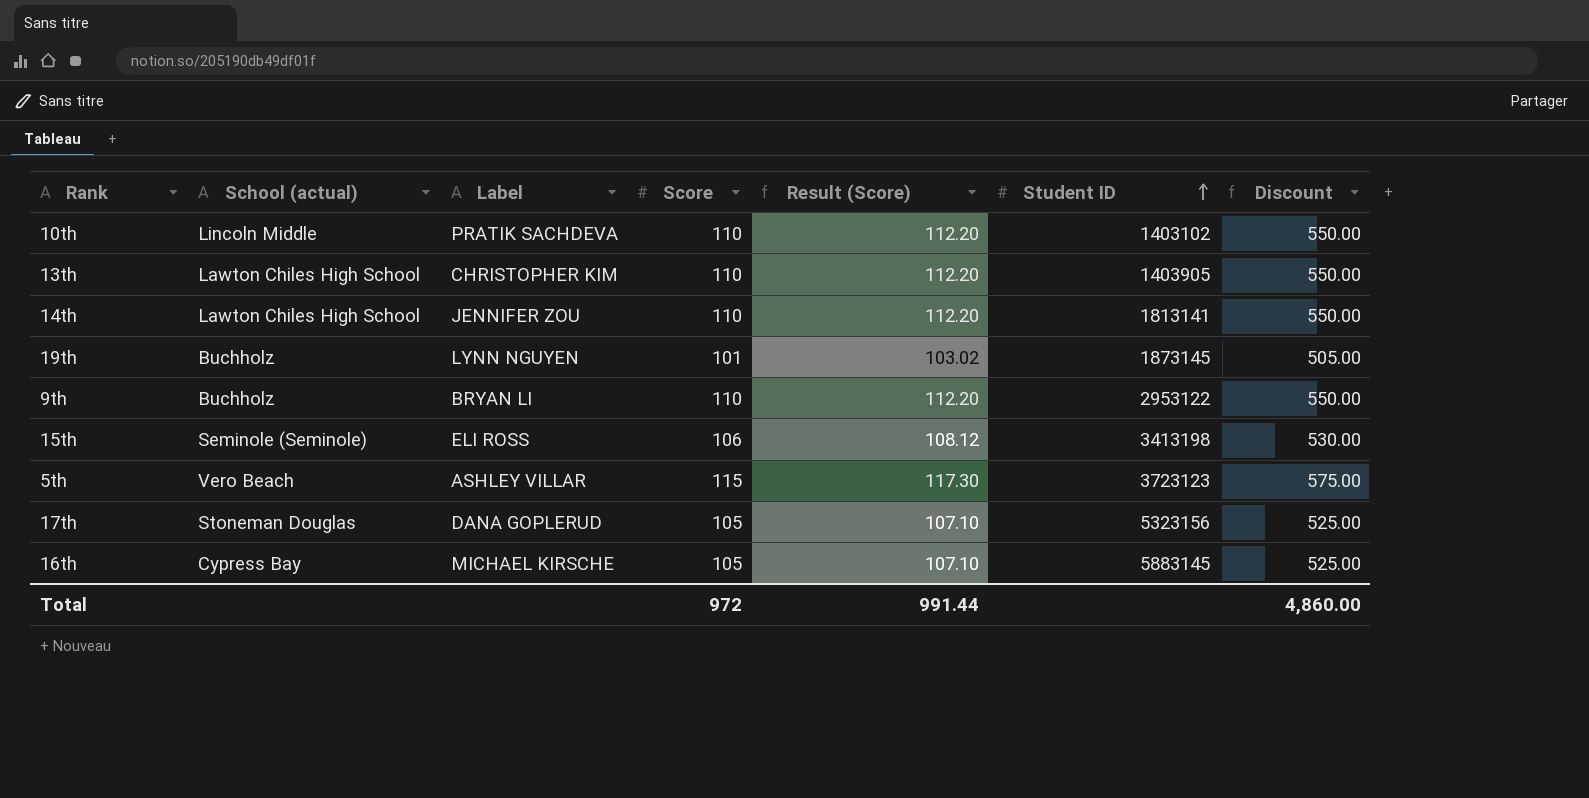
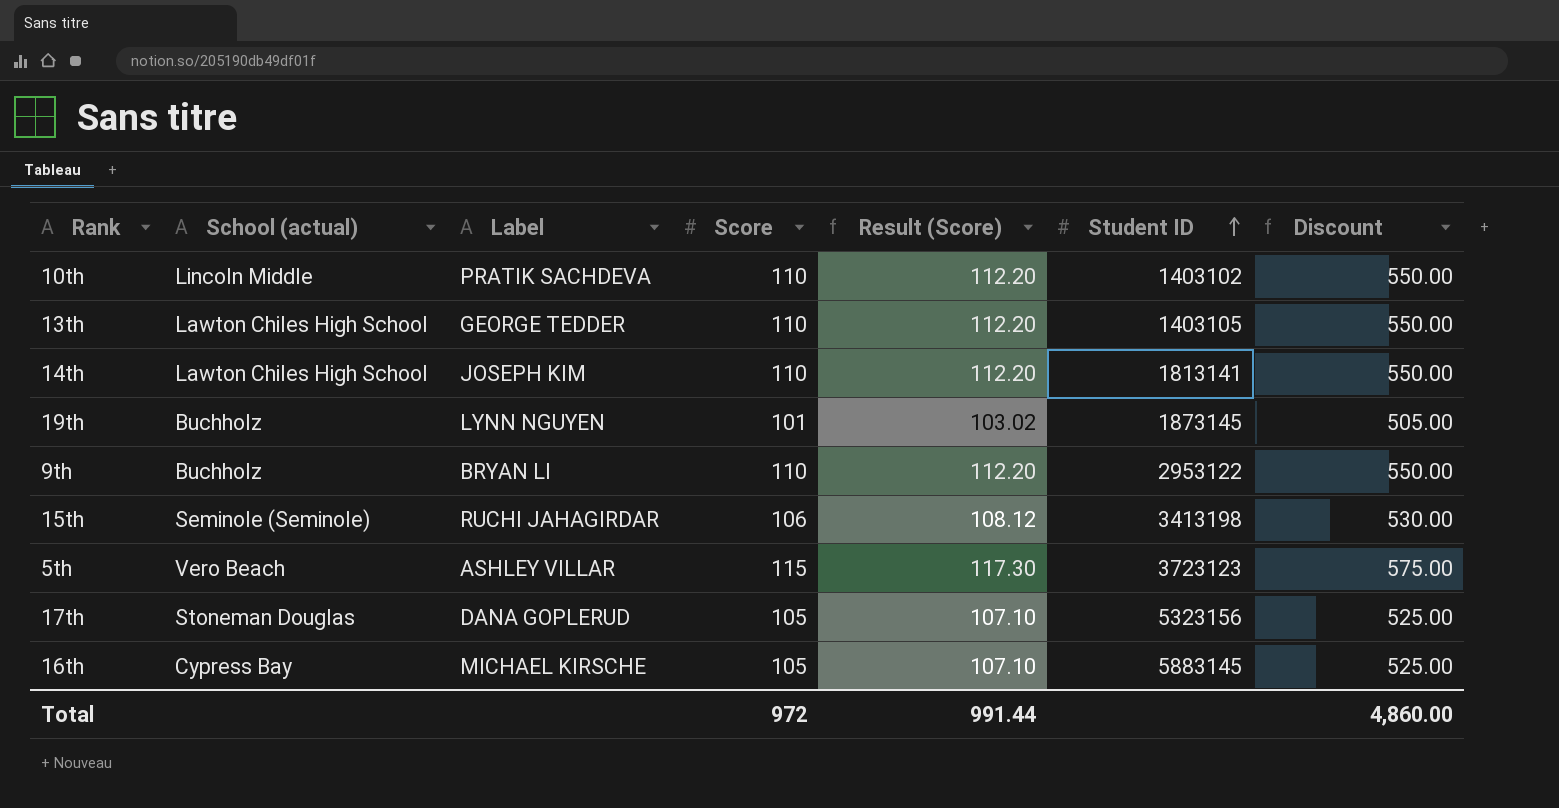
13th | Label: CHRISTOPHER KIM -> GEORGE TEDDER
13th | Student ID: 1403905 -> 1403105
14th | Label: JENNIFER ZOU -> JOSEPH KIM
15th | Label: ELI ROSS -> RUCHI JAHAGIRDAR

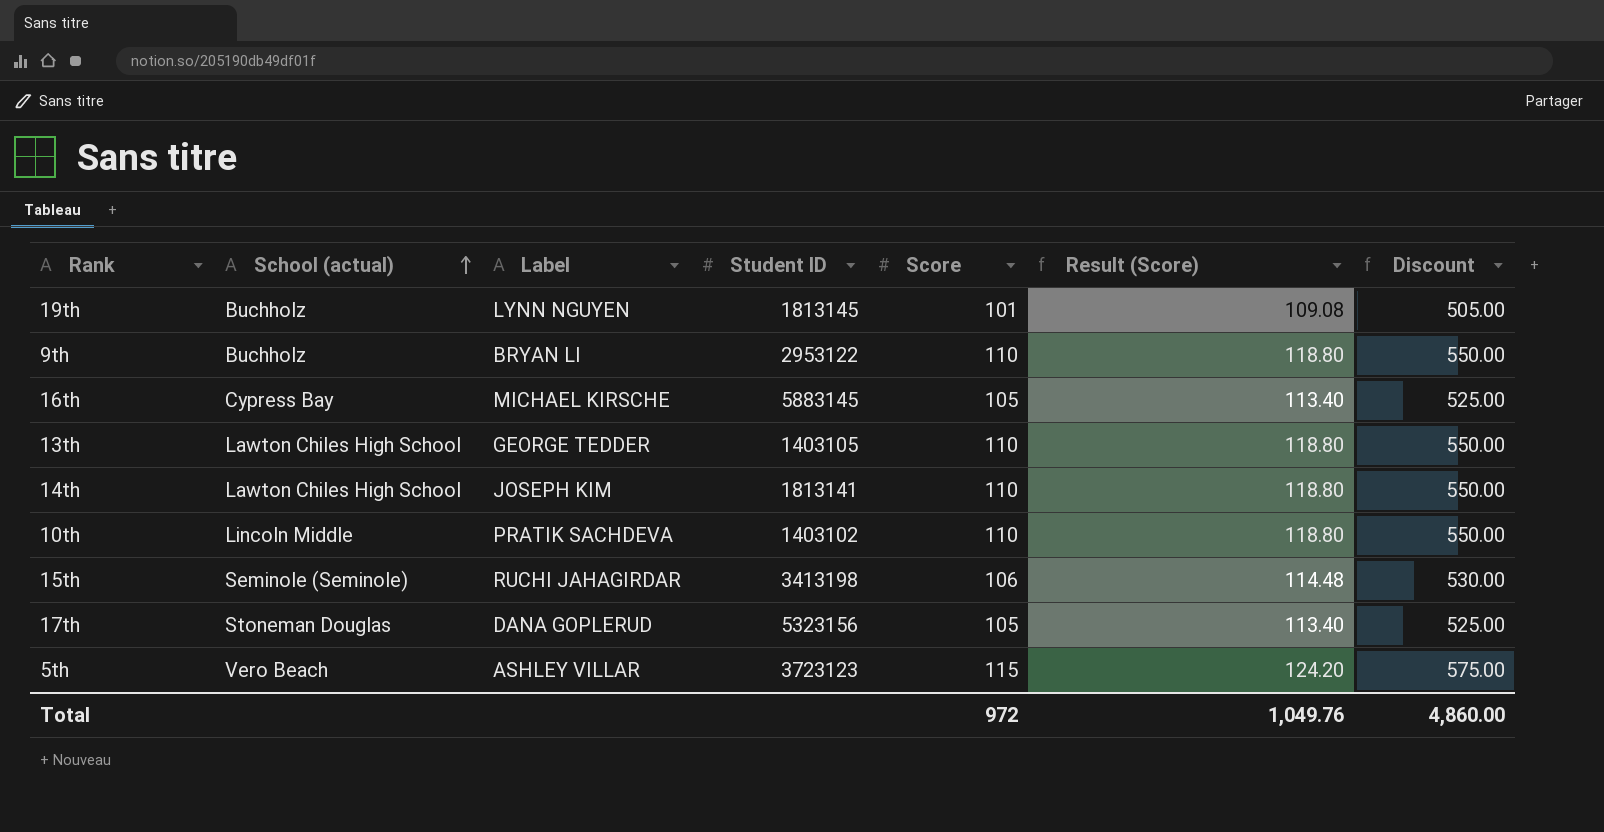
row order: Student ID ascending -> School (actual) ascending
column Student ID | position: 6 -> 4
column Result (Score) | formula: [Score] * 1.02 -> [Score] * 1.08
19th | Student ID: 1873145 -> 1813145
Total | Result (Score): 991.44 -> 1,049.76

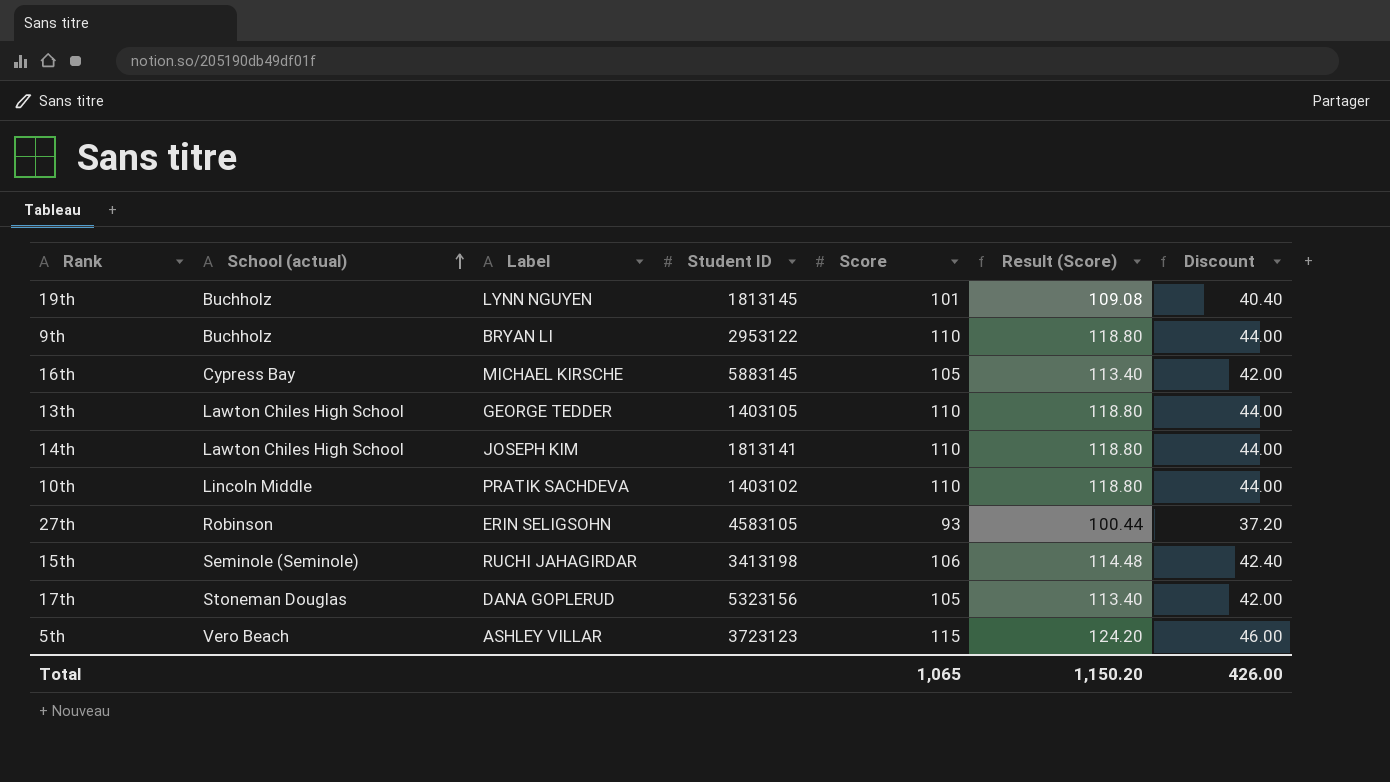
column Discount | formula: [Score] * 5 -> [Score] * 0.4
row 27th: none -> Robinson | ERIN SELIGSOHN | 4583105 | 93 | 100.44 | 37.20
Total | Score: 972 -> 1,065
Total | Result (Score): 1,049.76 -> 1,150.20
Total | Discount: 4,860.00 -> 426.00

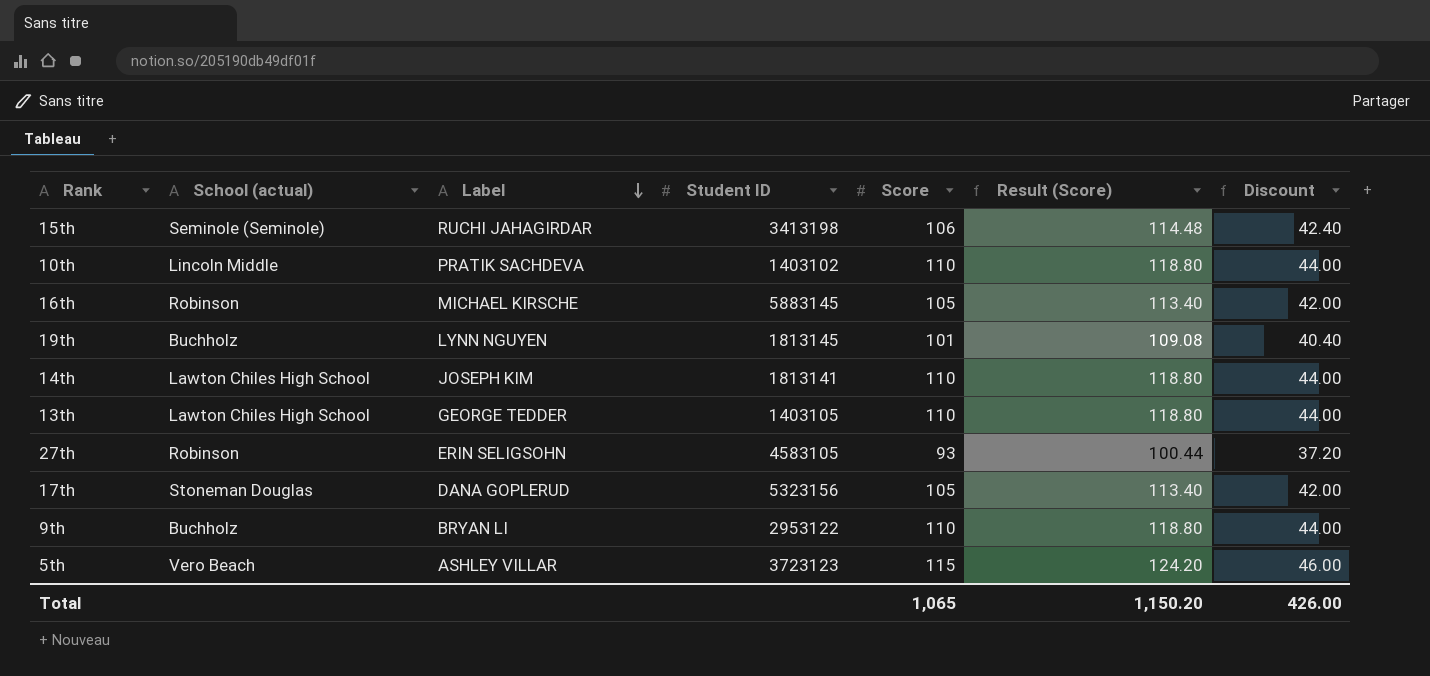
row order: School (actual) ascending -> Label descending
16th | School (actual): Cypress Bay -> Robinson

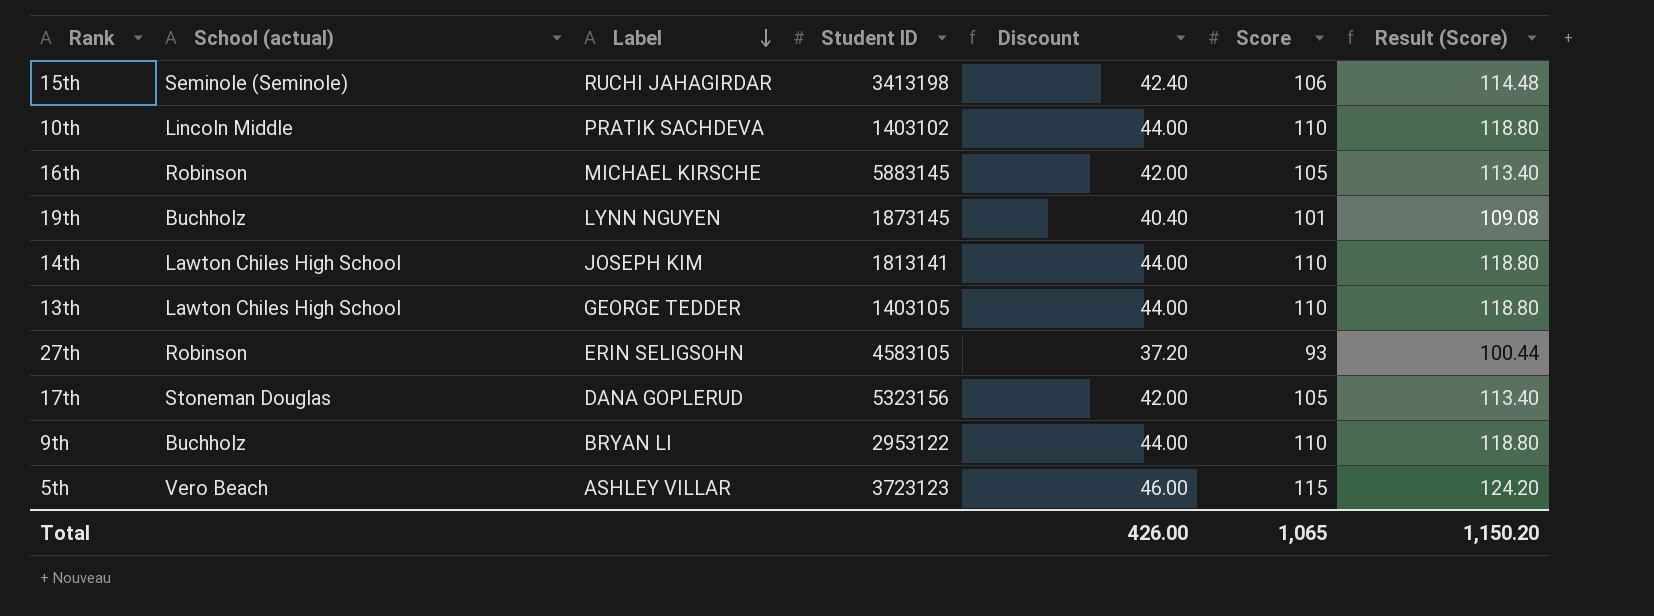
column Discount | position: 7 -> 5
19th | Student ID: 1813145 -> 1873145

